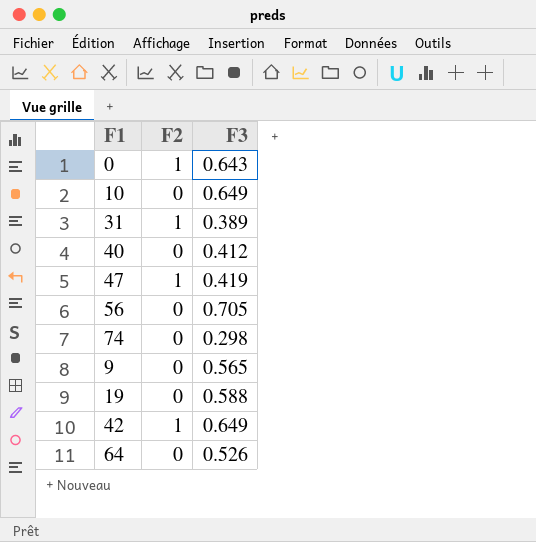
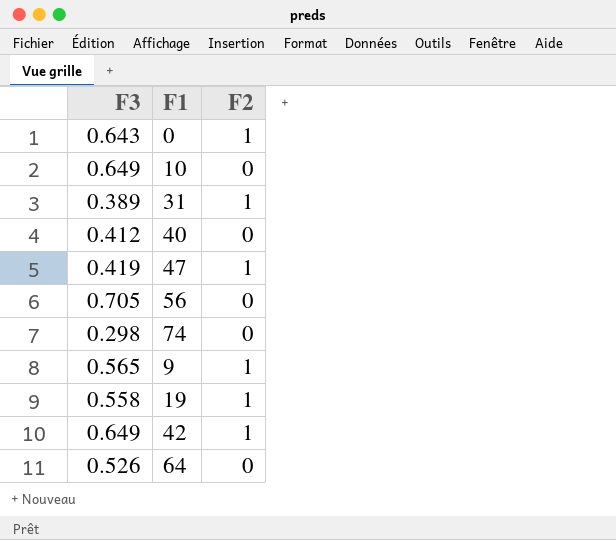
column F3 | position: 3 -> 1
9 | F2: 0 -> 1
19 | F3: 0.588 -> 0.558
19 | F2: 0 -> 1

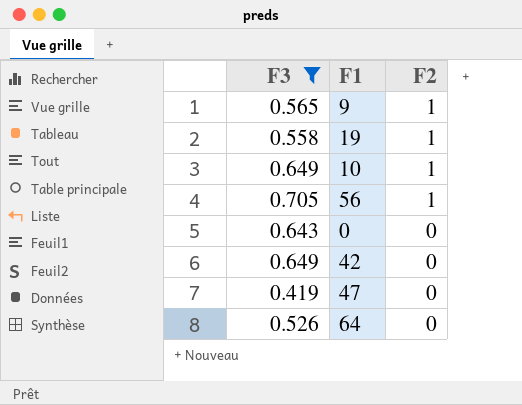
filter: none -> F3 >= 0.419
row order: none -> F2 descending
10 | F2: 0 -> 1
56 | F2: 0 -> 1
0 | F2: 1 -> 0
42 | F2: 1 -> 0
47 | F2: 1 -> 0

